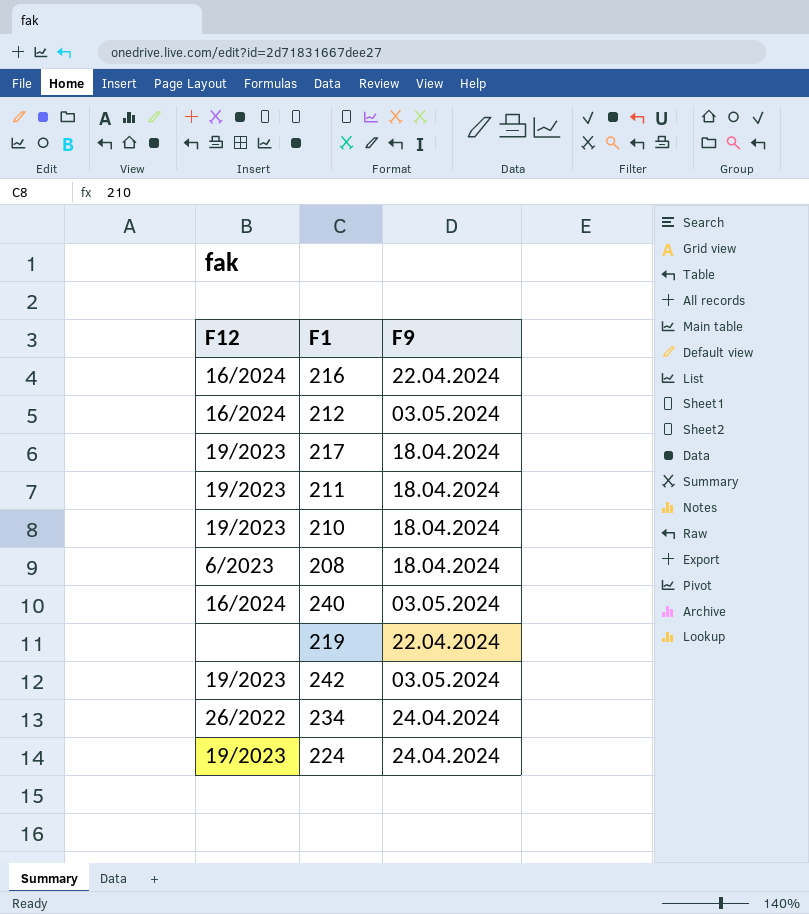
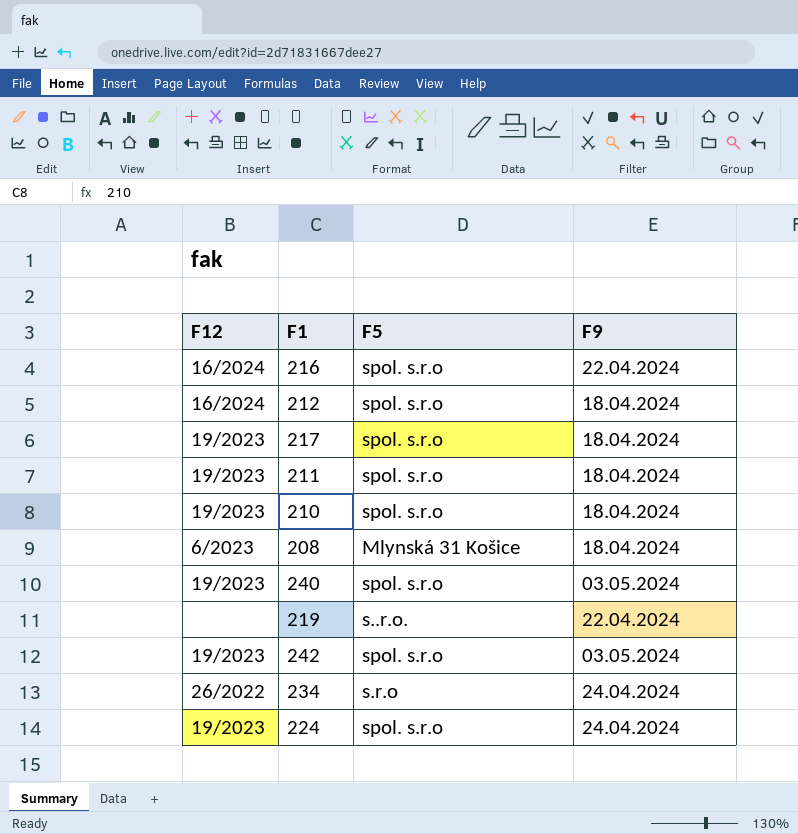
column F5 | position: none -> 3
212 | F9: 03.05.2024 -> 18.04.2024
240 | F12: 16/2024 -> 19/2023

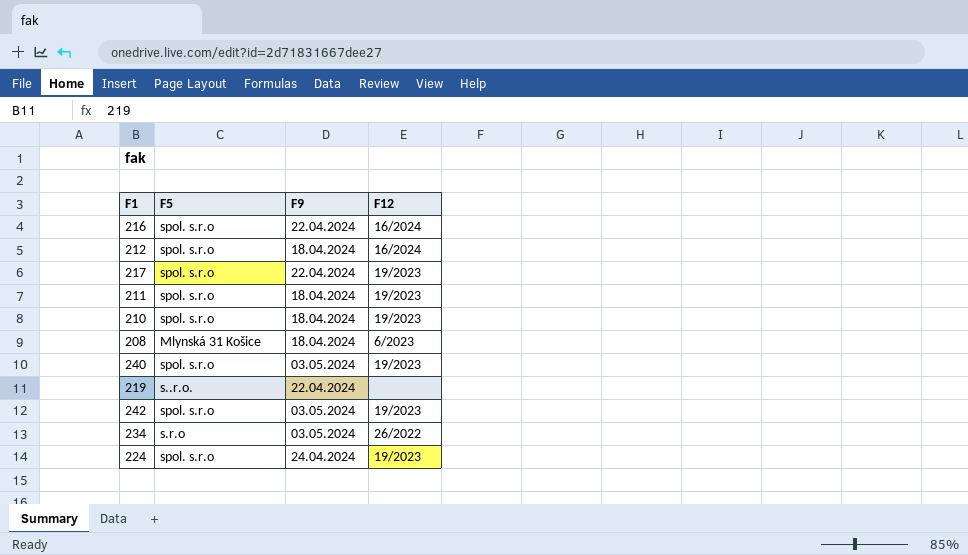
column F12 | position: 1 -> 4
217 | F9: 18.04.2024 -> 22.04.2024
234 | F9: 24.04.2024 -> 03.05.2024

